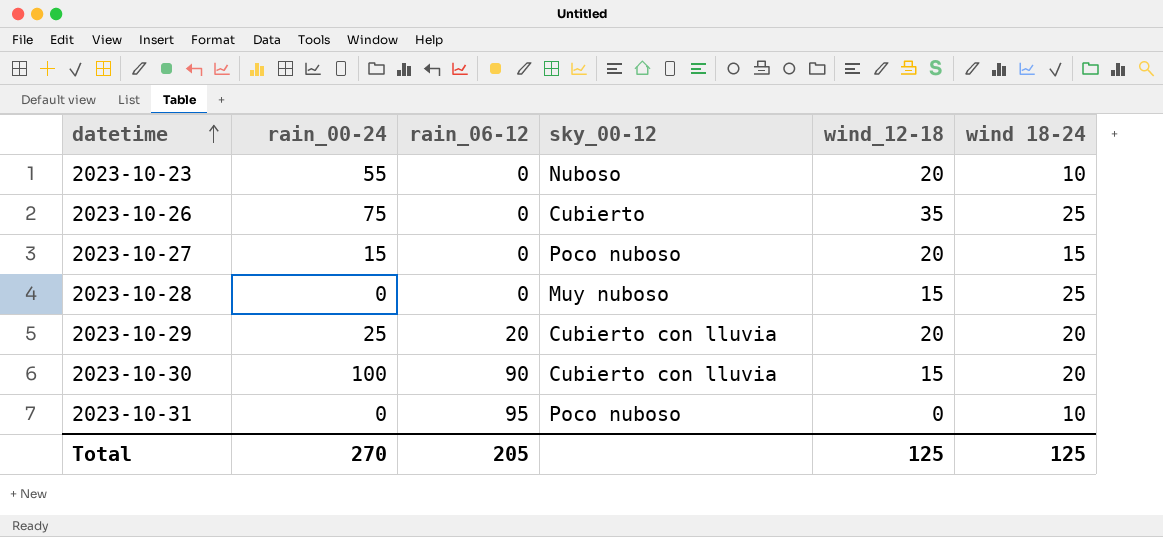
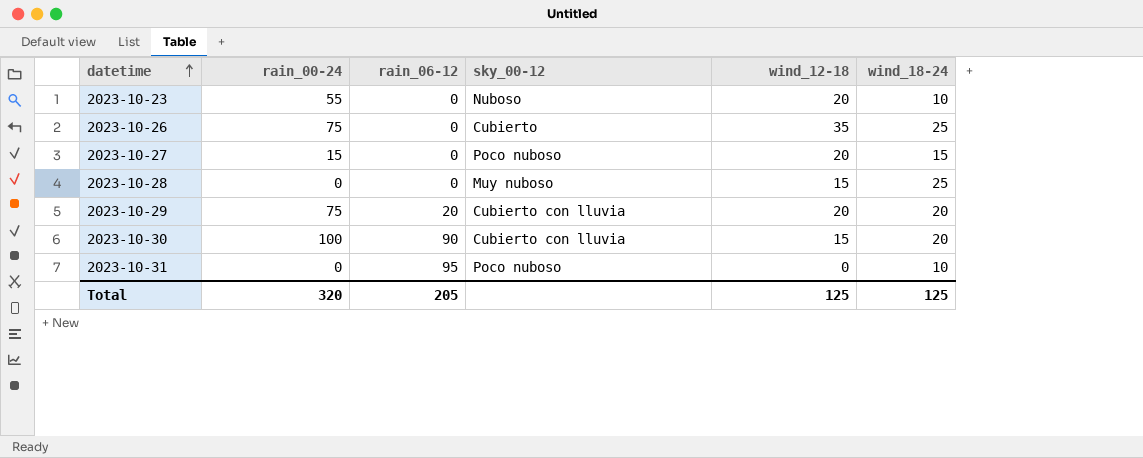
column name: wind 18-24 -> wind_18-24
2023-10-29 | rain_00-24: 25 -> 75
Total | rain_00-24: 270 -> 320

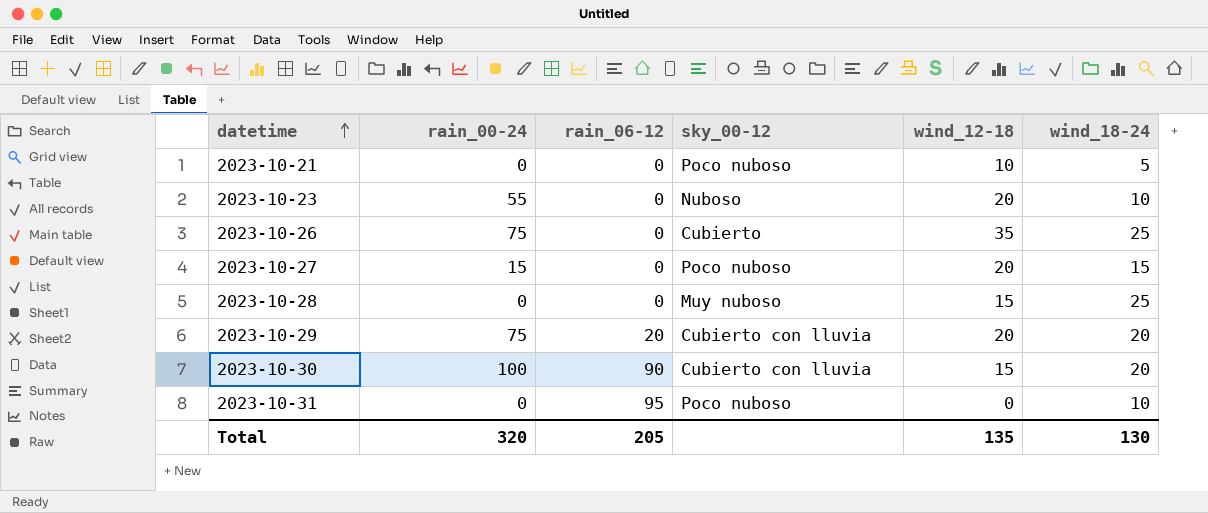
row 2023-10-21: none -> 0 | 0 | Poco nuboso | 10 | 5
Total | wind_12-18: 125 -> 135
Total | wind_18-24: 125 -> 130

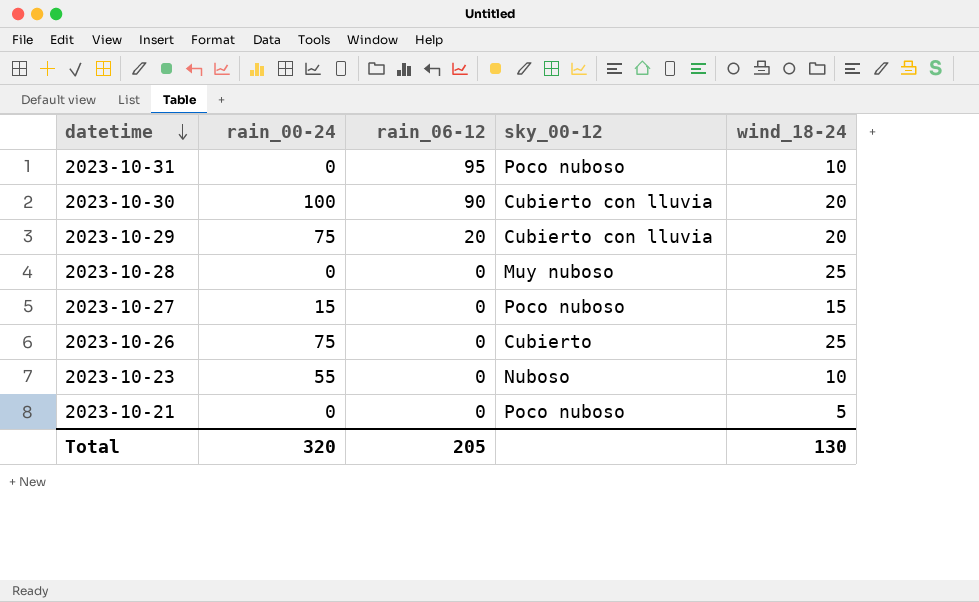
row order: datetime ascending -> datetime descending
column wind_12-18 | position: 5 -> none

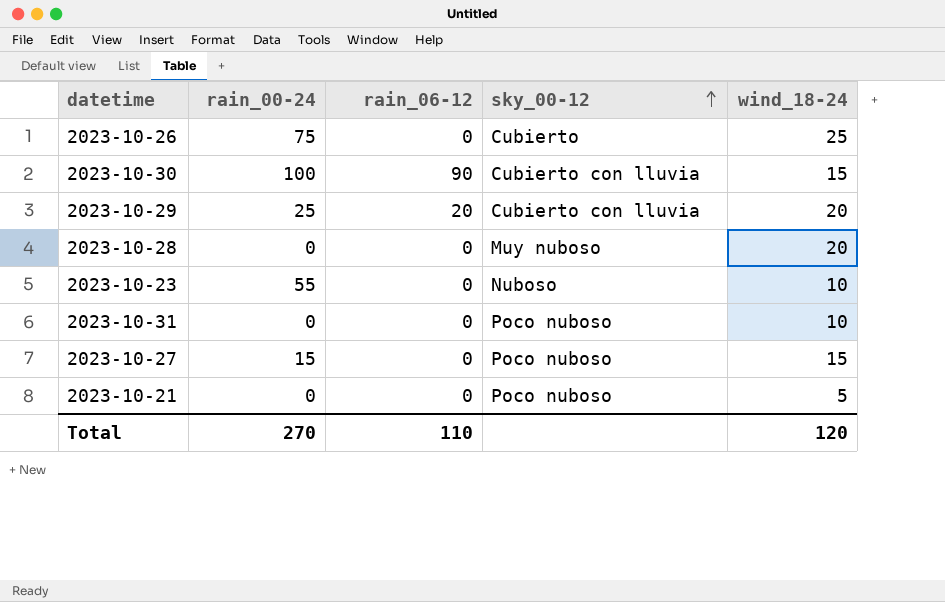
row order: datetime descending -> sky_00-12 ascending
2023-10-30 | wind_18-24: 20 -> 15
2023-10-29 | rain_00-24: 75 -> 25
2023-10-28 | wind_18-24: 25 -> 20
2023-10-31 | rain_06-12: 95 -> 0
Total | rain_00-24: 320 -> 270
Total | rain_06-12: 205 -> 110
Total | wind_18-24: 130 -> 120

